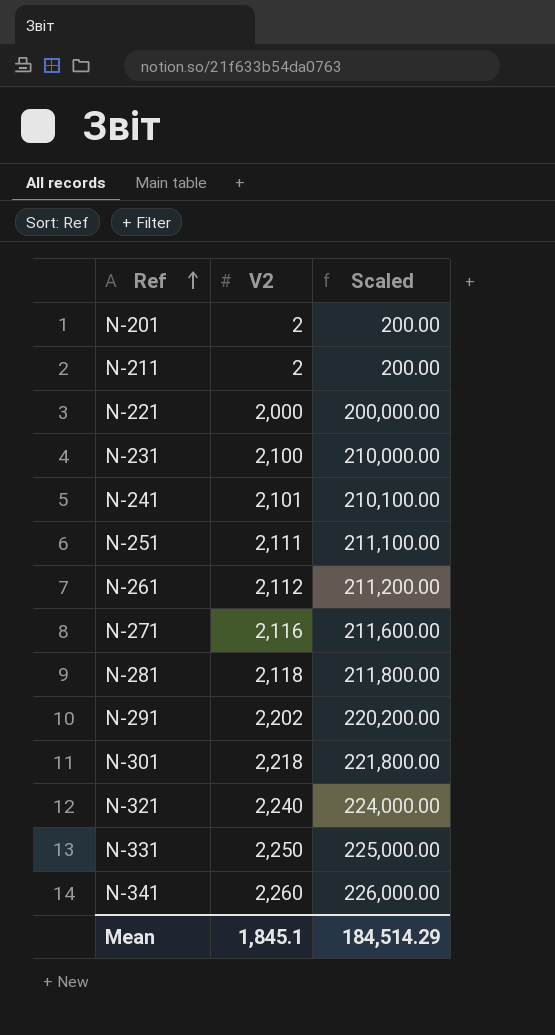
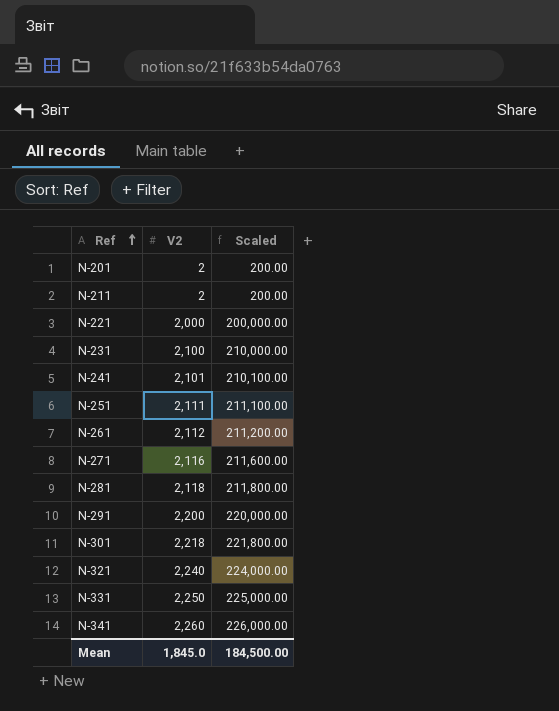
N-291 | V2: 2,202 -> 2,200
N-291 | Scaled: 220,200.00 -> 220,000.00
Mean | V2: 1,845.1 -> 1,845.0
Mean | Scaled: 184,514.29 -> 184,500.00

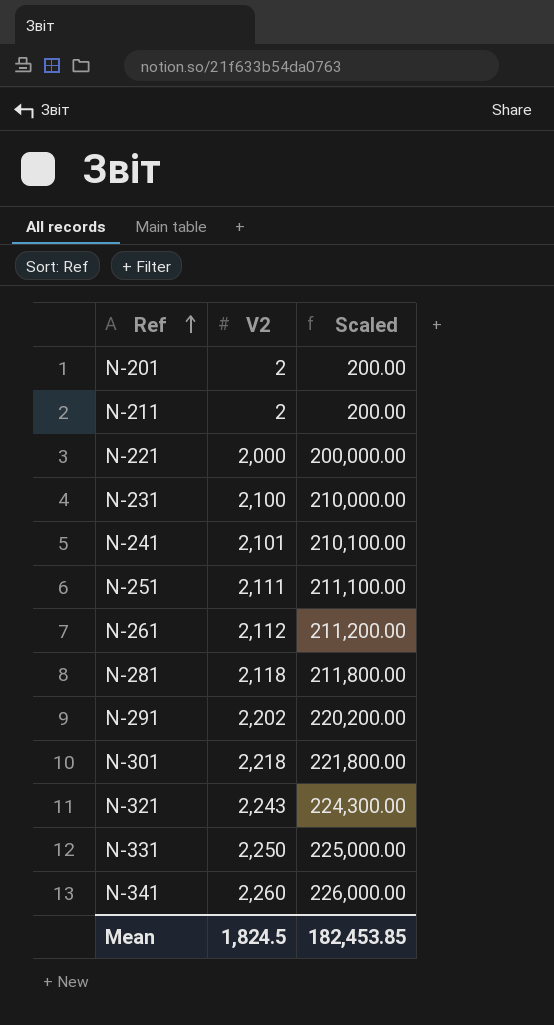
row N-271: 2,116 | 211,600.00 -> none
N-291 | V2: 2,200 -> 2,202
N-291 | Scaled: 220,000.00 -> 220,200.00
N-321 | V2: 2,240 -> 2,243
N-321 | Scaled: 224,000.00 -> 224,300.00
Mean | V2: 1,845.0 -> 1,824.5
Mean | Scaled: 184,500.00 -> 182,453.85

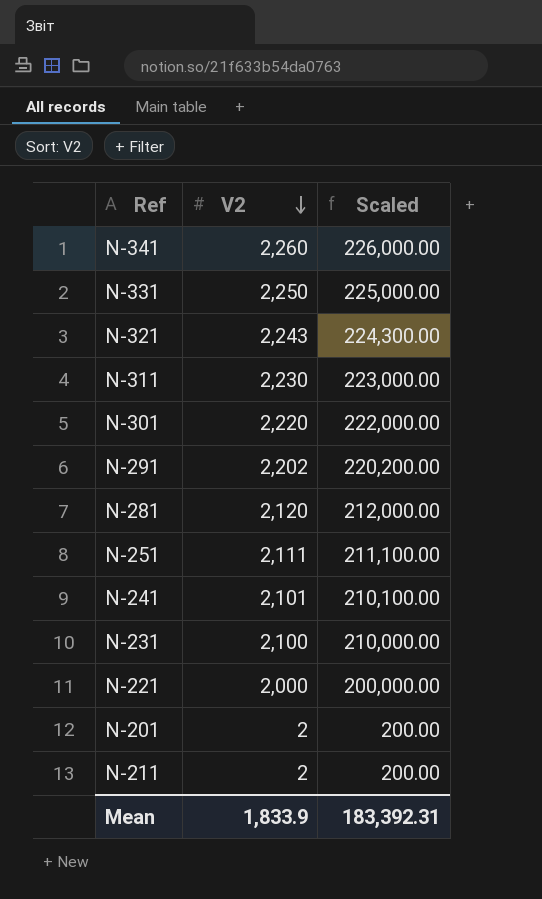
row order: Ref ascending -> V2 descending
row N-261: 2,112 | 211,200.00 -> none
row N-311: none -> 2,230 | 223,000.00
N-301 | V2: 2,218 -> 2,220
N-301 | Scaled: 221,800.00 -> 222,000.00
N-281 | V2: 2,118 -> 2,120
N-281 | Scaled: 211,800.00 -> 212,000.00
Mean | V2: 1,824.5 -> 1,833.9
Mean | Scaled: 182,453.85 -> 183,392.31

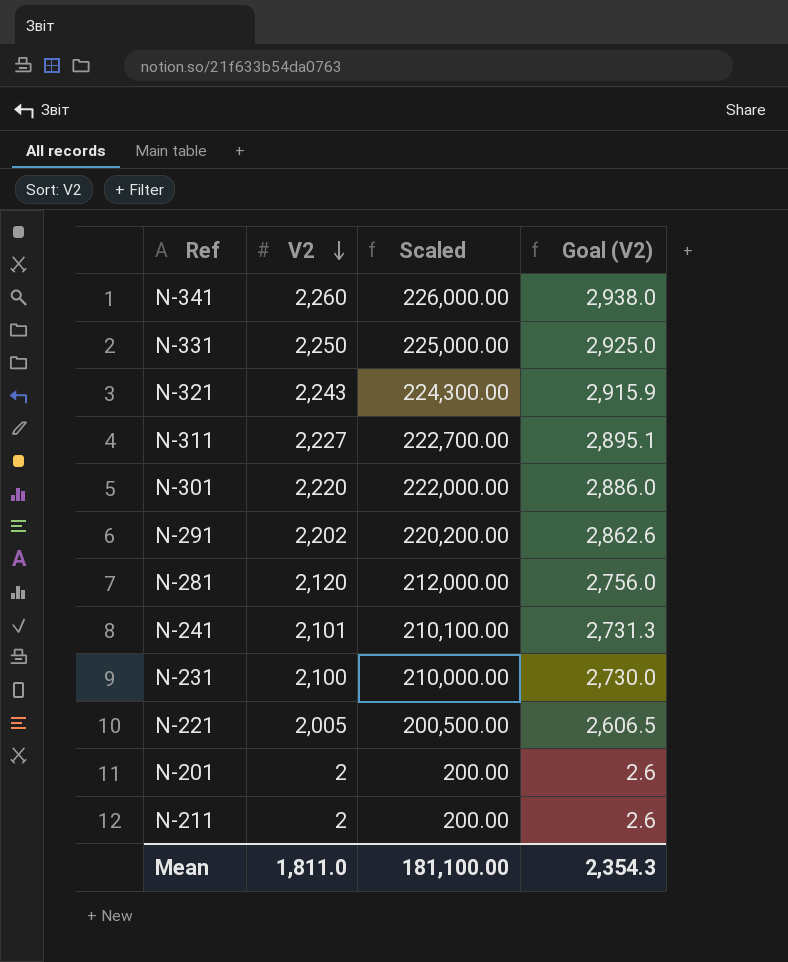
column Goal (V2) | formula: none -> [V2] * 1.3
row N-251: 2,111 | 211,100.00 -> none
N-311 | V2: 2,230 -> 2,227
N-311 | Scaled: 223,000.00 -> 222,700.00
N-221 | V2: 2,000 -> 2,005
N-221 | Scaled: 200,000.00 -> 200,500.00
Mean | V2: 1,833.9 -> 1,811.0
Mean | Scaled: 183,392.31 -> 181,100.00

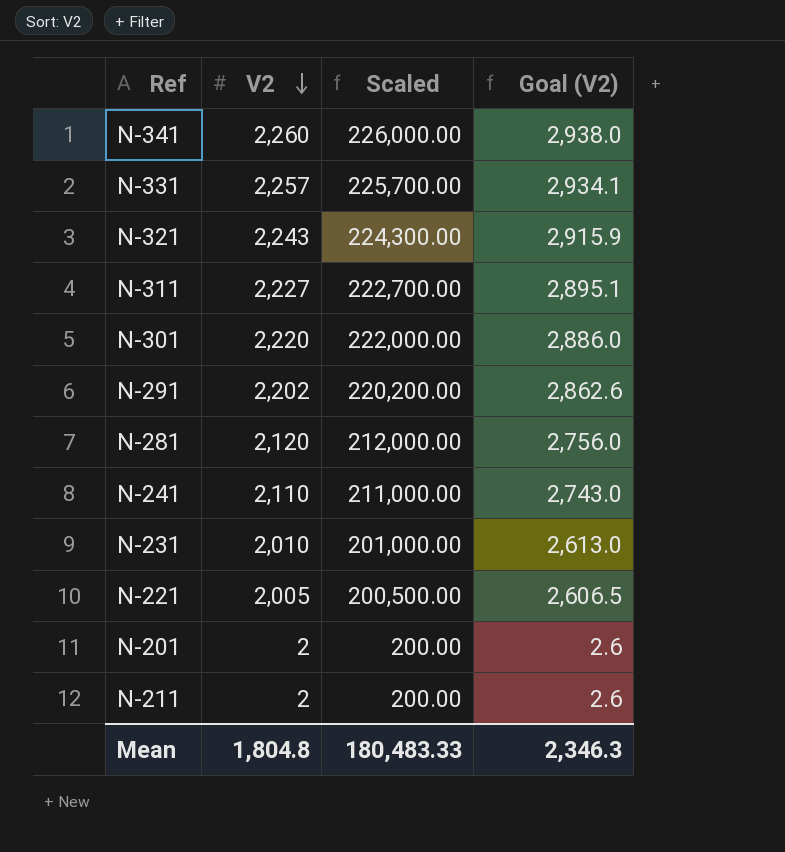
N-331 | V2: 2,250 -> 2,257
N-331 | Scaled: 225,000.00 -> 225,700.00
N-331 | Goal (V2): 2,925.0 -> 2,934.1
N-241 | V2: 2,101 -> 2,110
N-241 | Scaled: 210,100.00 -> 211,000.00
N-241 | Goal (V2): 2,731.3 -> 2,743.0
N-231 | V2: 2,100 -> 2,010
N-231 | Scaled: 210,000.00 -> 201,000.00
N-231 | Goal (V2): 2,730.0 -> 2,613.0
Mean | V2: 1,811.0 -> 1,804.8
Mean | Scaled: 181,100.00 -> 180,483.33
Mean | Goal (V2): 2,354.3 -> 2,346.3

